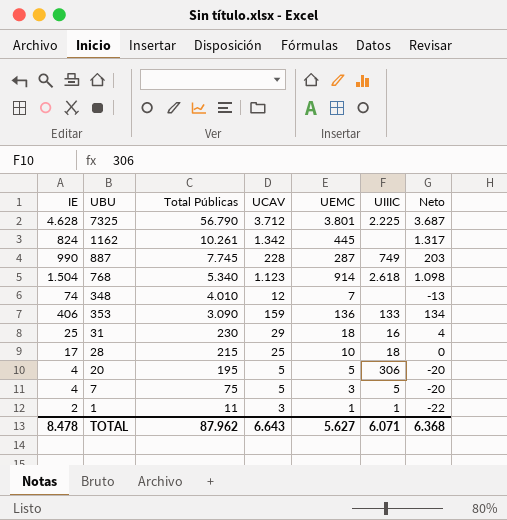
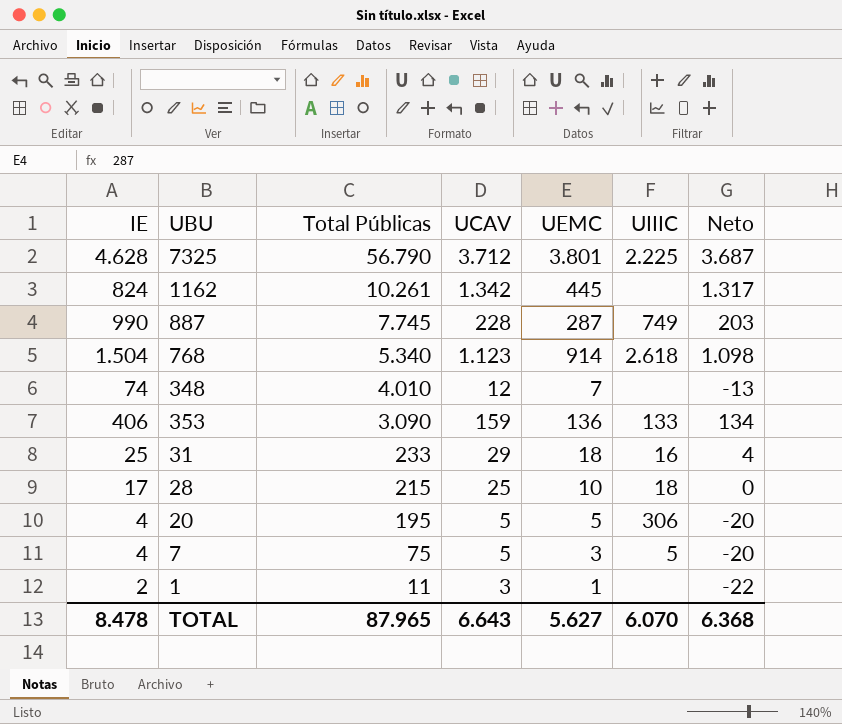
31 | Total Públicas: 230 -> 233
1 | UIIIC: 1 -> none
TOTAL | Total Públicas: 87.962 -> 87.965
TOTAL | UIIIC: 6.071 -> 6.070

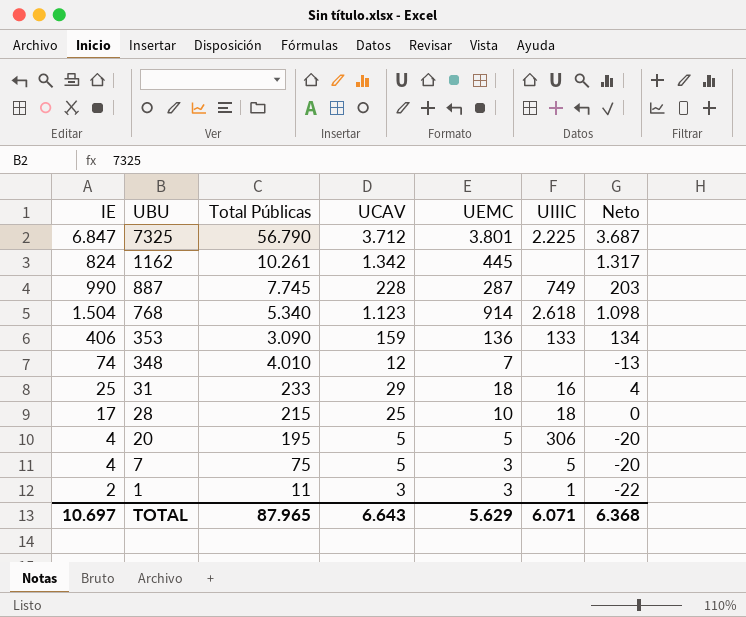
row order: Total Públicas descending -> UBU descending
7325 | IE: 4.628 -> 6.847
1 | UEMC: 1 -> 3
1 | UIIIC: none -> 1
TOTAL | IE: 8.478 -> 10.697
TOTAL | UEMC: 5.627 -> 5.629
TOTAL | UIIIC: 6.070 -> 6.071

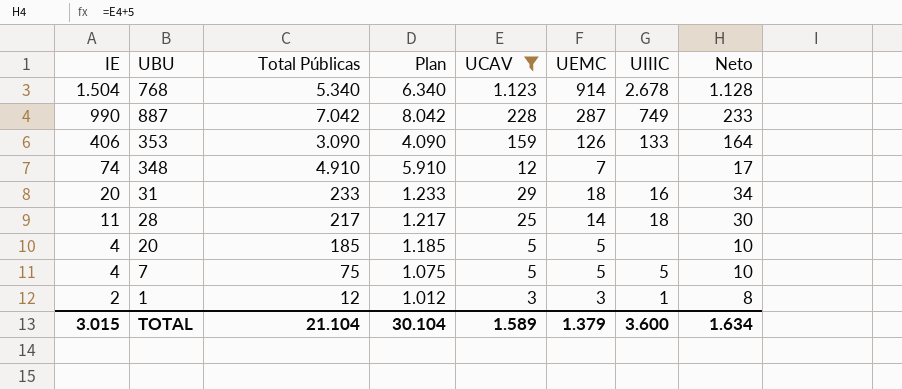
filter: none -> UCAV <= 1.123
row order: UBU descending -> IE descending
column Plan | formula: none -> [Total Públicas] + 1000
column Neto | formula: [UCAV] - 25 -> [UCAV] + 5
768 | UIIIC: 2.618 -> 2.678
887 | Total Públicas: 7.745 -> 7.042
353 | UEMC: 136 -> 126
348 | Total Públicas: 4.010 -> 4.910
31 | IE: 25 -> 20
28 | IE: 17 -> 11
28 | Total Públicas: 215 -> 217
28 | UEMC: 10 -> 14
20 | Total Públicas: 195 -> 185
20 | UIIIC: 306 -> none
7 | UEMC: 3 -> 5
1 | Total Públicas: 11 -> 12
TOTAL | IE: 10.697 -> 3.015
TOTAL | Total Públicas: 87.965 -> 21.104
TOTAL | UCAV: 6.643 -> 1.589
TOTAL | UEMC: 5.629 -> 1.379
TOTAL | UIIIC: 6.071 -> 3.600
TOTAL | Neto: 6.368 -> 1.634

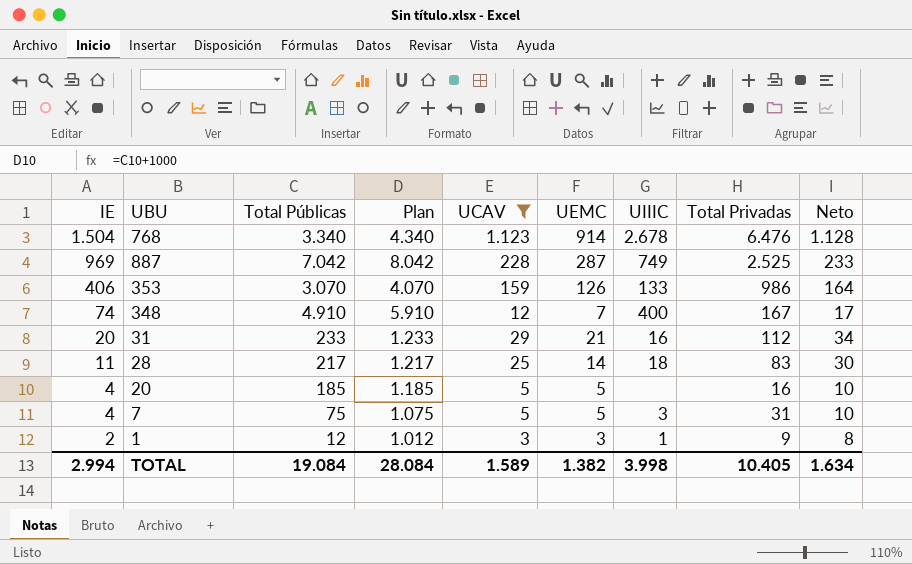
column Total Privadas | position: none -> 8
768 | Total Públicas: 5.340 -> 3.340
768 | Plan: 6.340 -> 4.340
887 | IE: 990 -> 969
353 | Total Públicas: 3.090 -> 3.070
353 | Plan: 4.090 -> 4.070
348 | UIIIC: none -> 400
31 | UEMC: 18 -> 21
7 | UIIIC: 5 -> 3
TOTAL | IE: 3.015 -> 2.994
TOTAL | Total Públicas: 21.104 -> 19.084
TOTAL | Plan: 30.104 -> 28.084
TOTAL | UEMC: 1.379 -> 1.382
TOTAL | UIIIC: 3.600 -> 3.998

